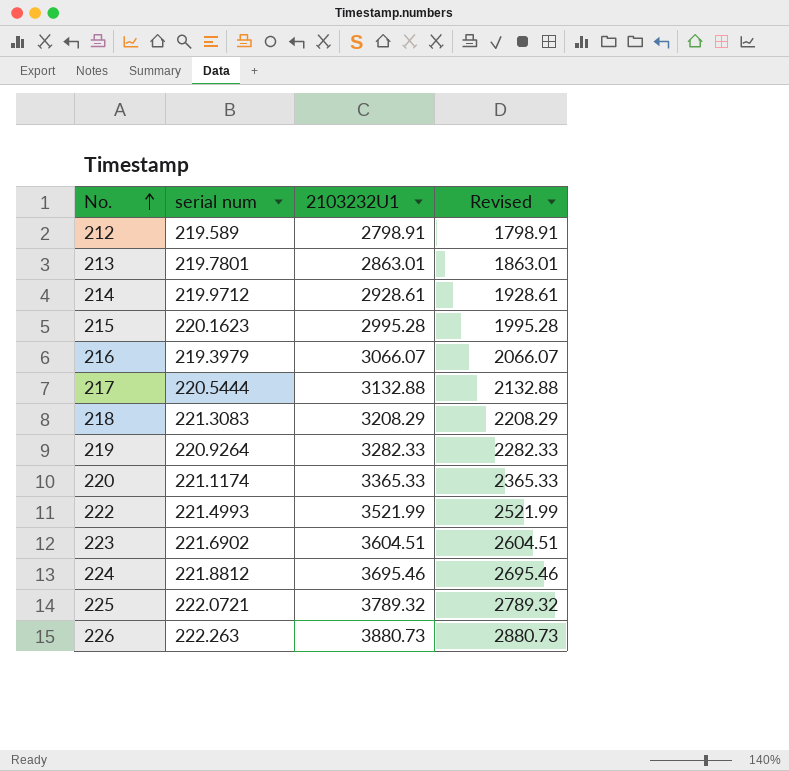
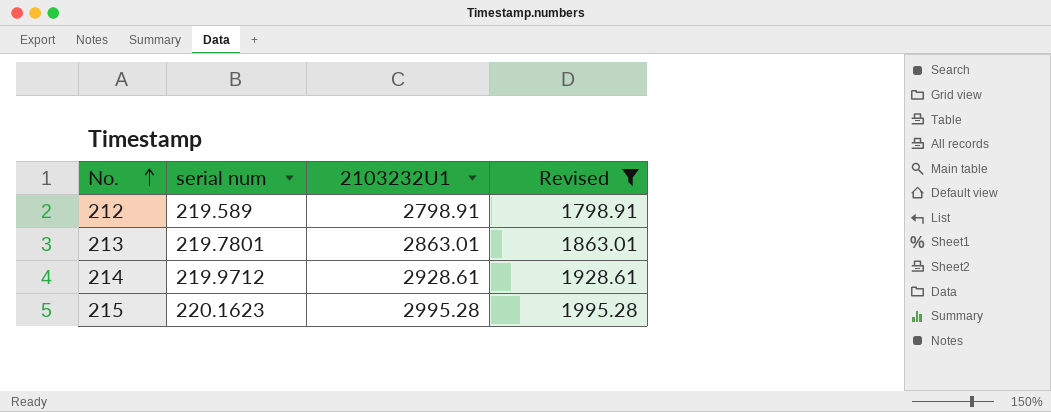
filter: none -> Revised <= 1995.28

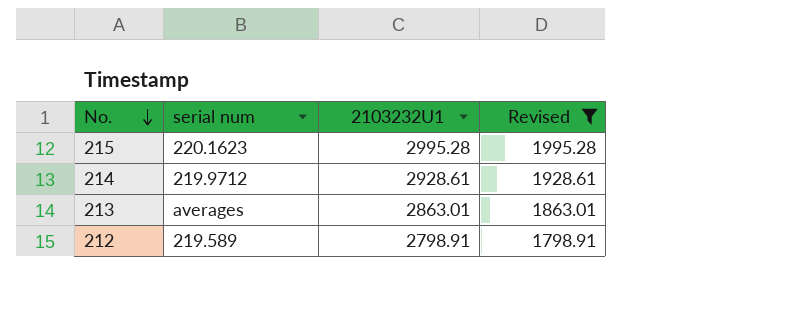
row order: No. ascending -> No. descending
213 | serial num: 219.7801 -> averages

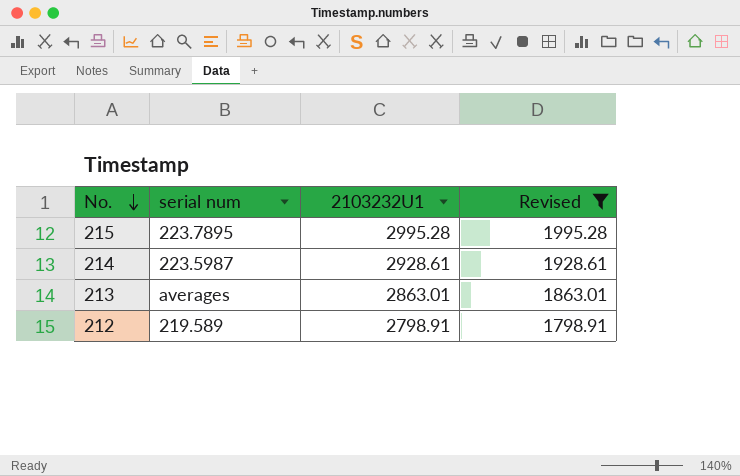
215 | serial num: 220.1623 -> 223.7895
214 | serial num: 219.9712 -> 223.5987

